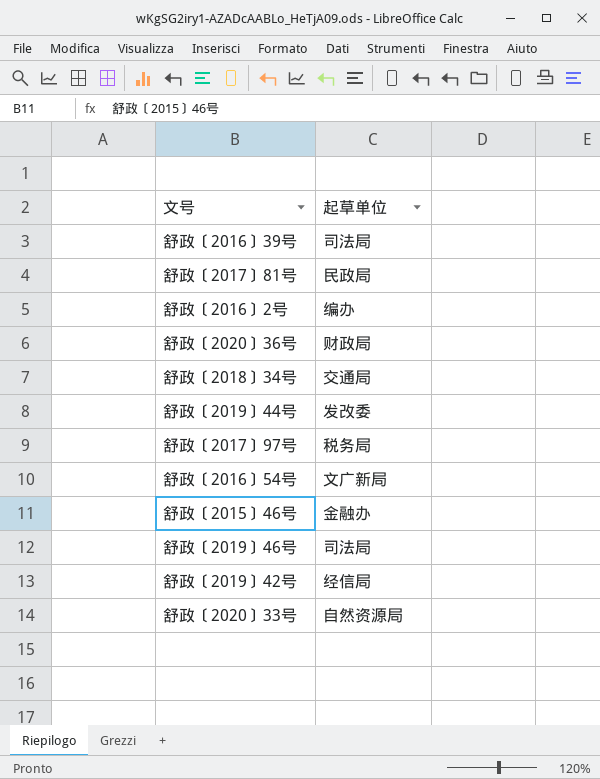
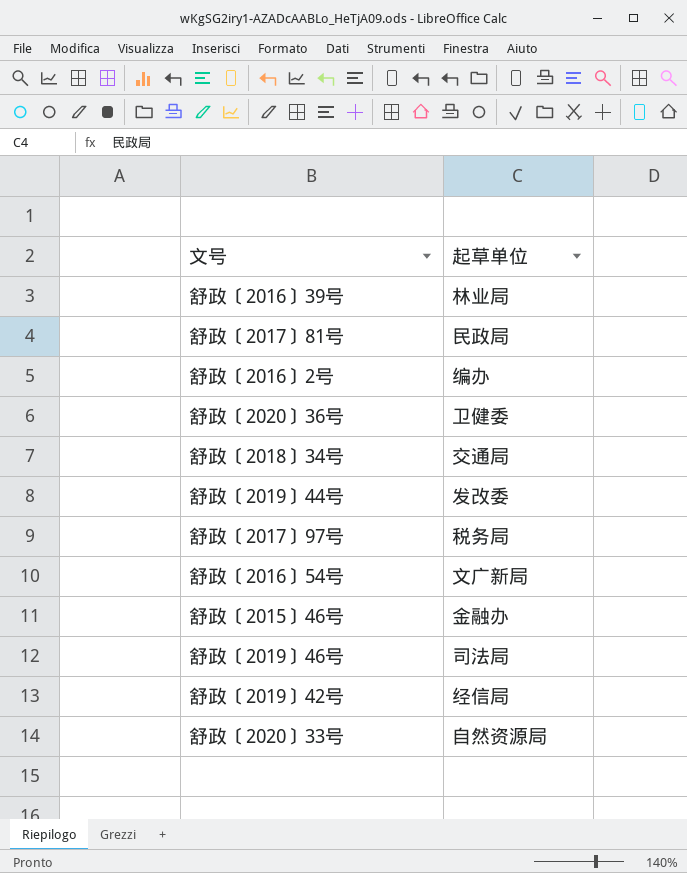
舒政〔2016〕39号 | 起草单位: 司法局 -> 林业局
舒政〔2020〕36号 | 起草单位: 财政局 -> 卫健委

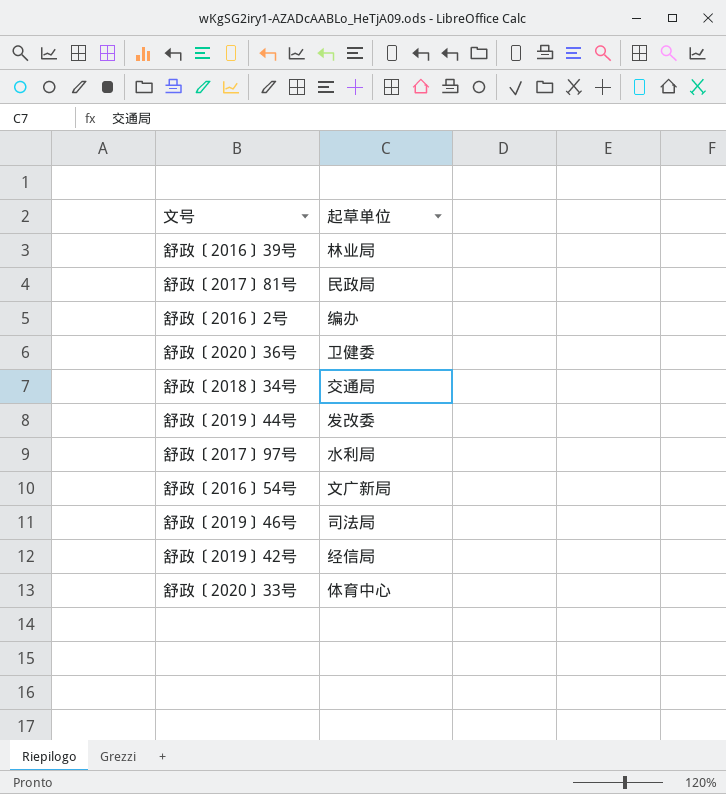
row 舒政〔2015〕46号: 金融办 -> none
舒政〔2017〕97号 | 起草单位: 税务局 -> 水利局
舒政〔2020〕33号 | 起草单位: 自然资源局 -> 体育中心

